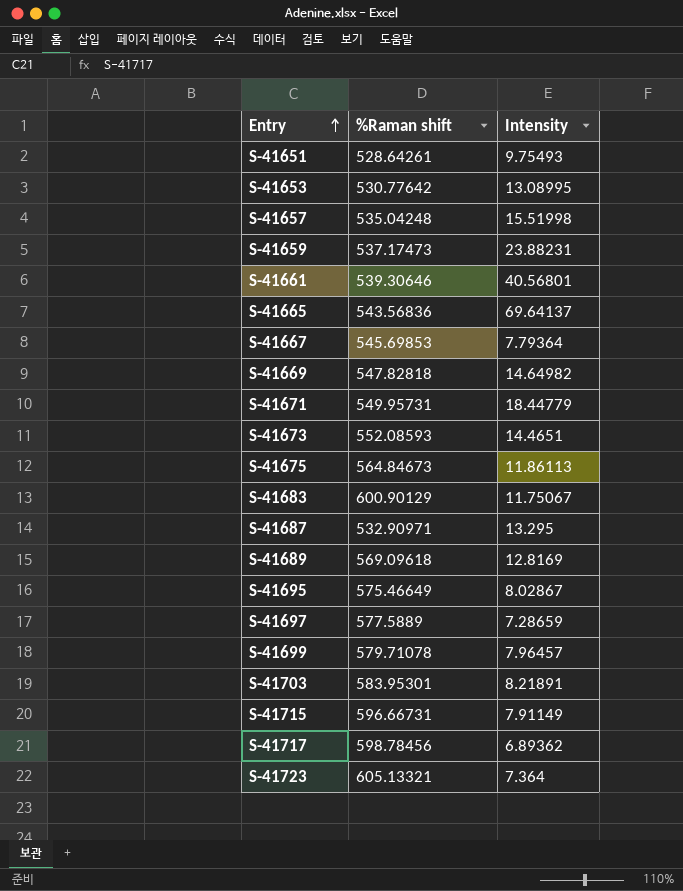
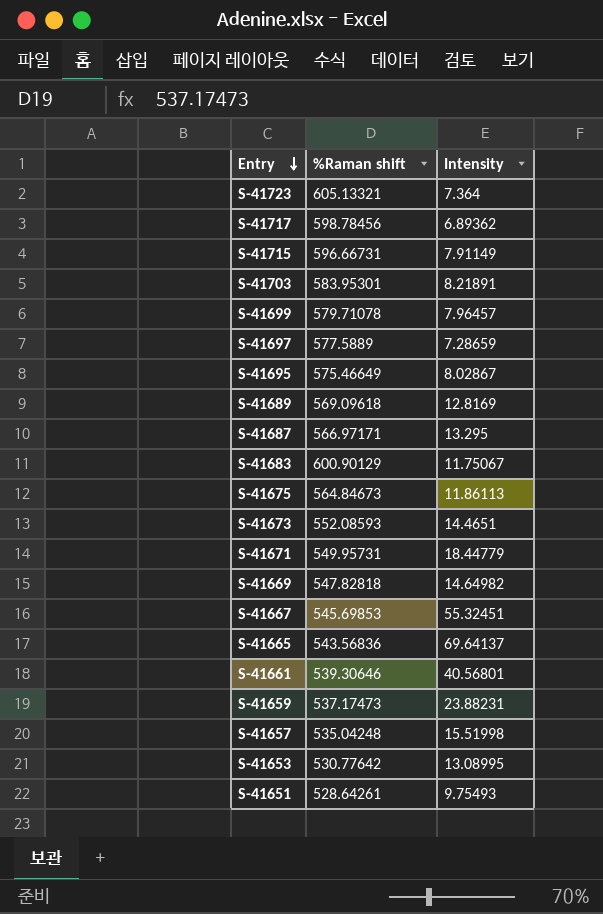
row order: Entry ascending -> Entry descending
S-41687 | %Raman shift: 532.90971 -> 566.97171
S-41667 | Intensity: 7.79364 -> 55.32451

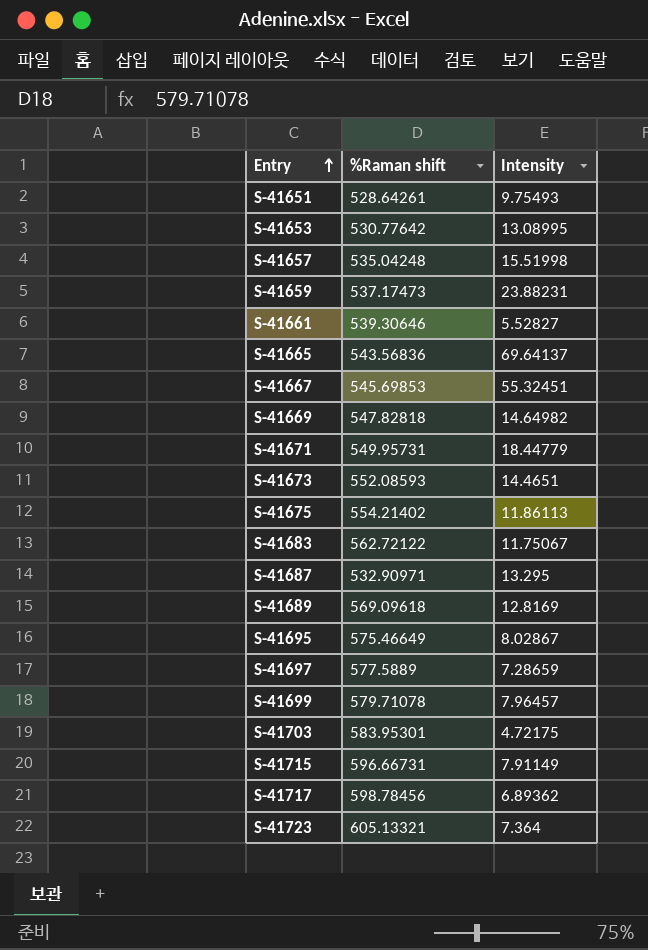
row order: Entry descending -> Entry ascending
S-41661 | Intensity: 40.56801 -> 5.52827
S-41675 | %Raman shift: 564.84673 -> 554.21402
S-41683 | %Raman shift: 600.90129 -> 562.72122
S-41687 | %Raman shift: 566.97171 -> 532.90971
S-41703 | Intensity: 8.21891 -> 4.72175

